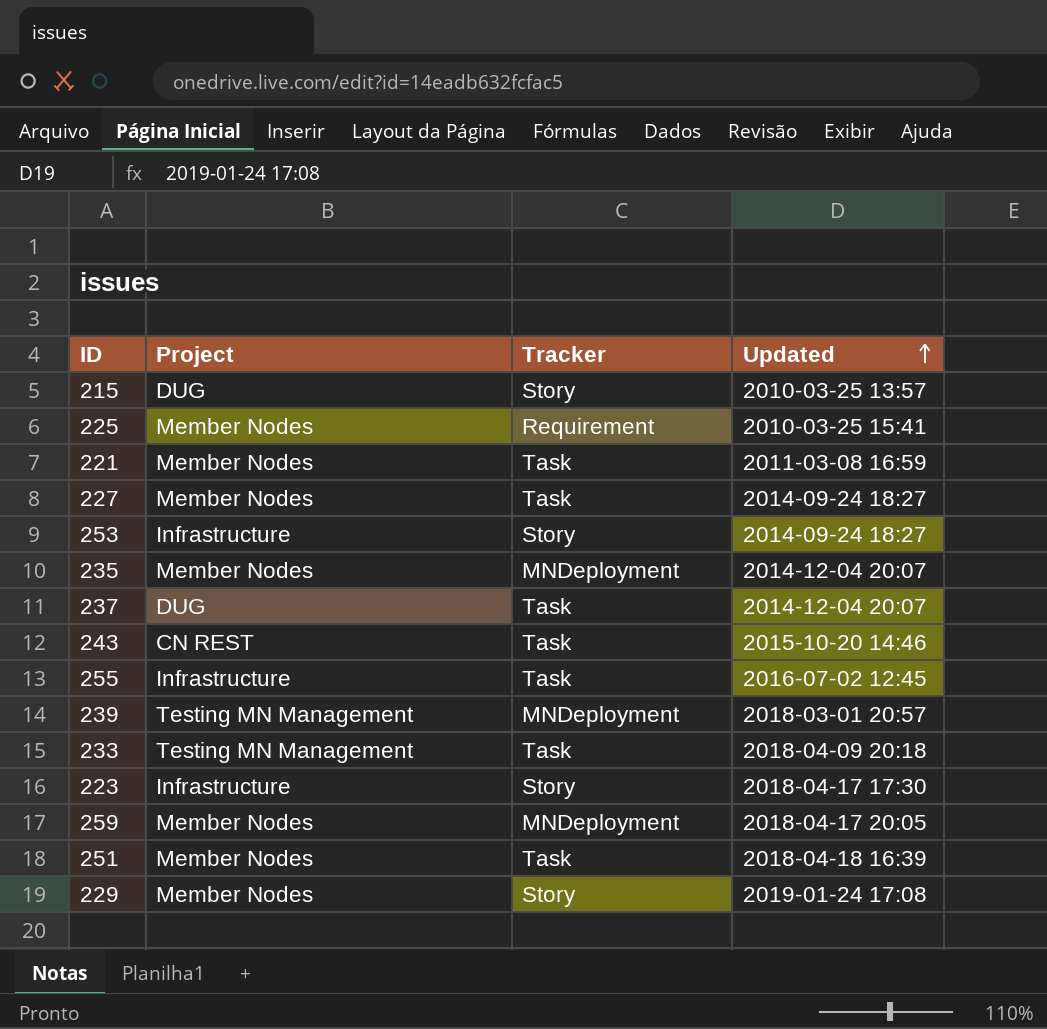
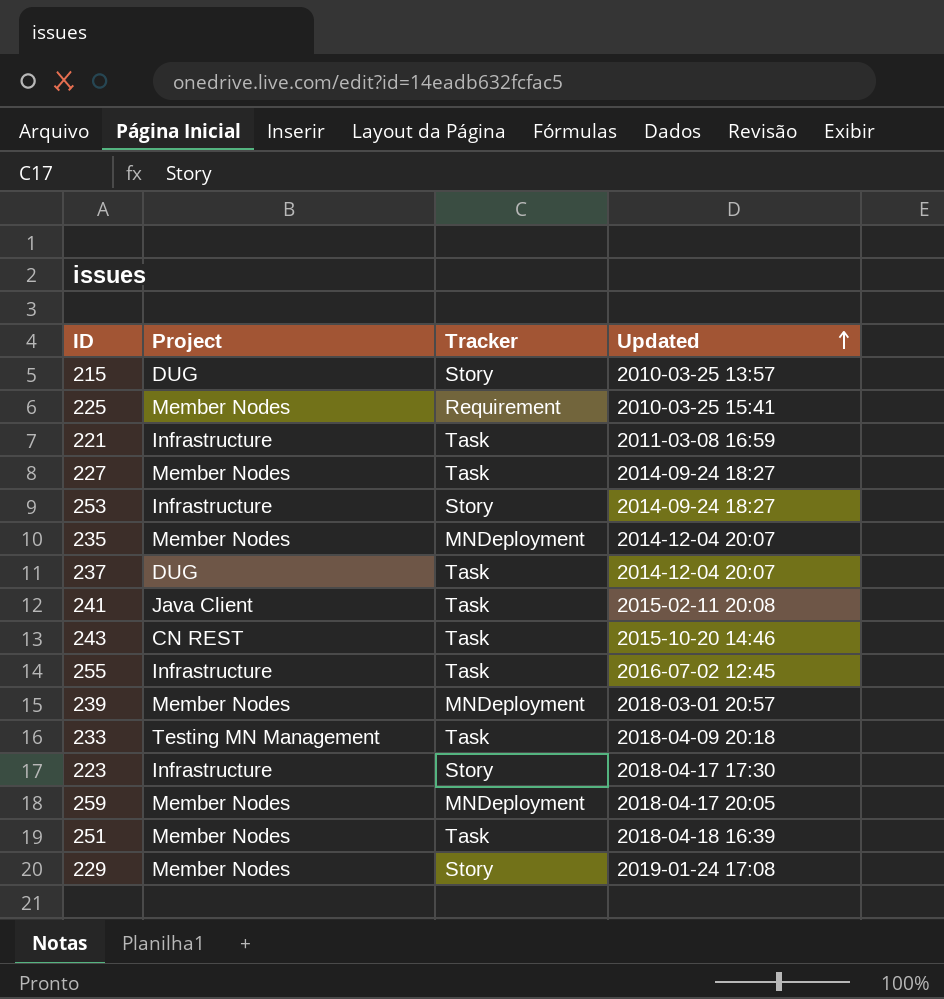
221 | Project: Member Nodes -> Infrastructure
row 241: none -> Java Client | Task | 2015-02-11 20:08
239 | Project: Testing MN Management -> Member Nodes

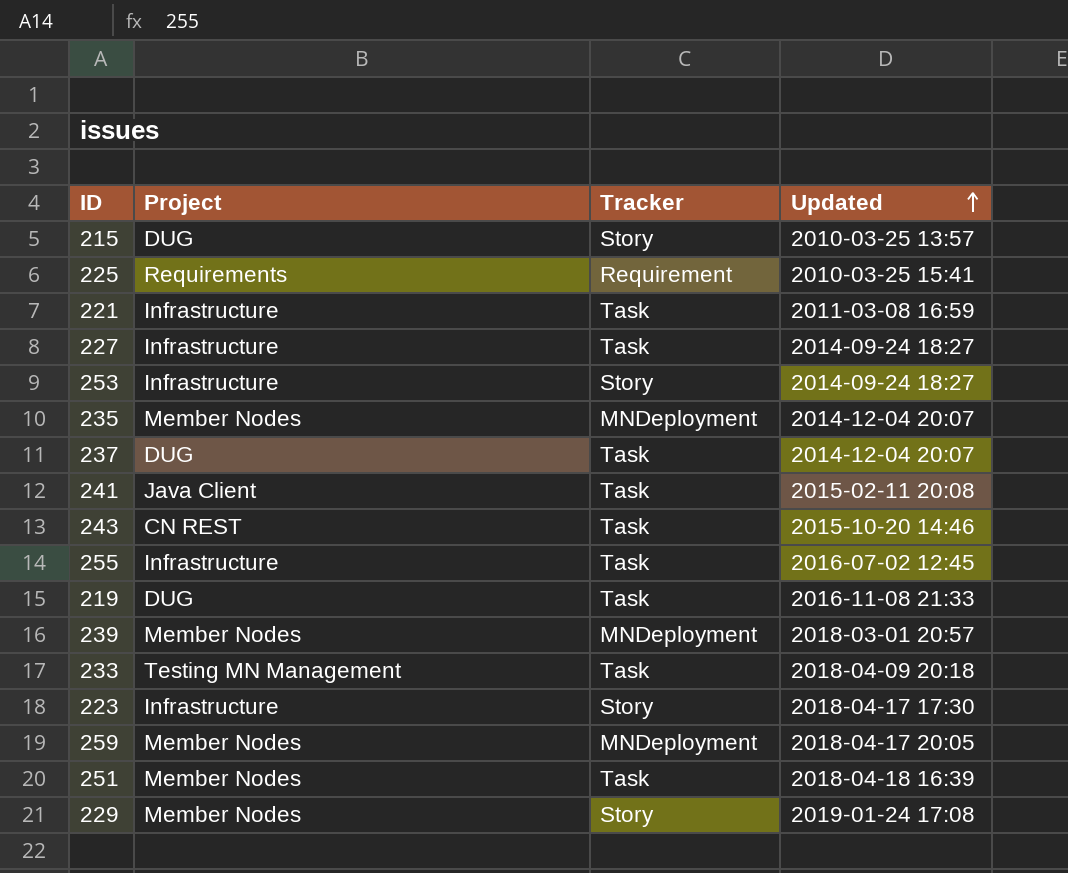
225 | Project: Member Nodes -> Requirements
227 | Project: Member Nodes -> Infrastructure
row 219: none -> DUG | Task | 2016-11-08 21:33

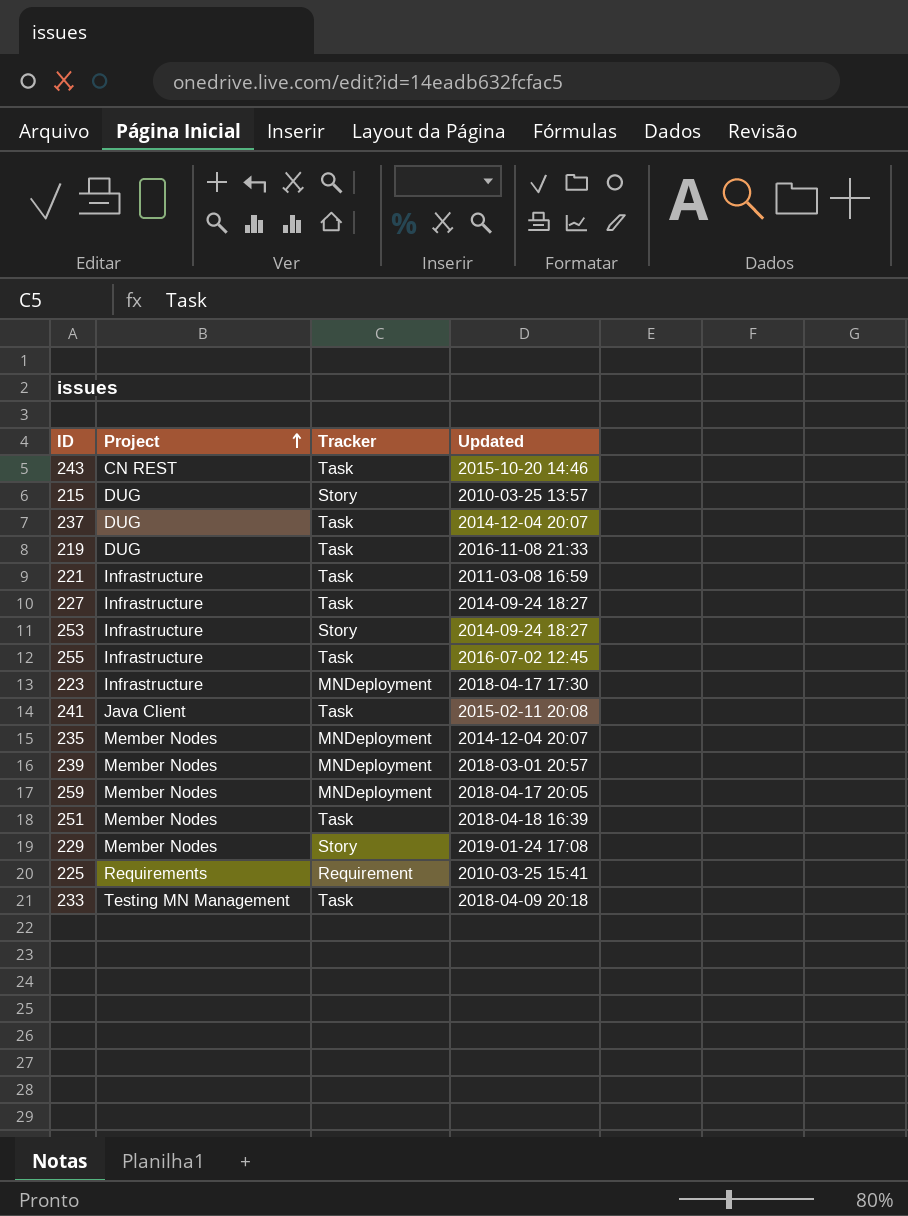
row order: Updated ascending -> Project ascending
223 | Tracker: Story -> MNDeployment

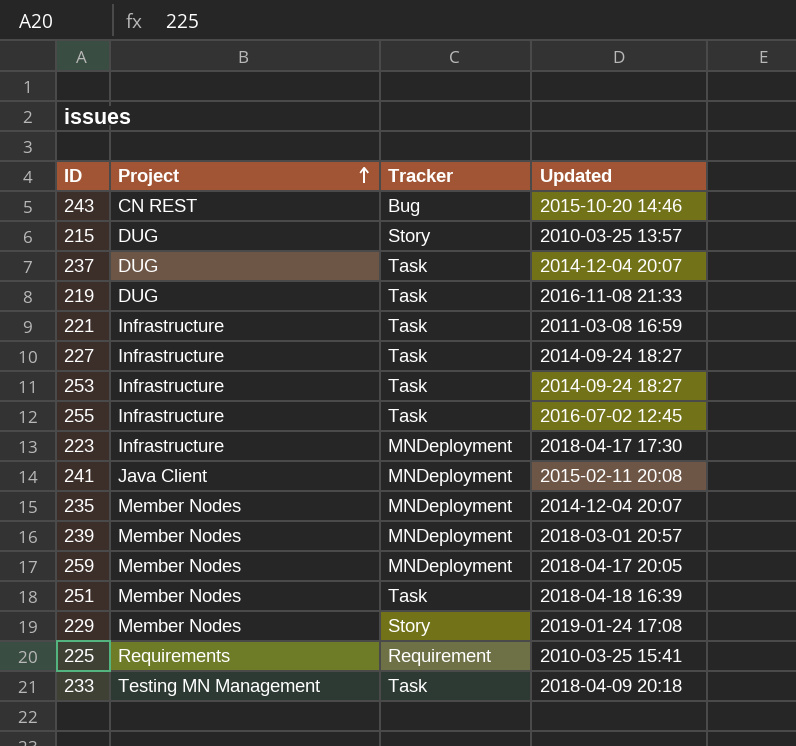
243 | Tracker: Task -> Bug
253 | Tracker: Story -> Task
241 | Tracker: Task -> MNDeployment

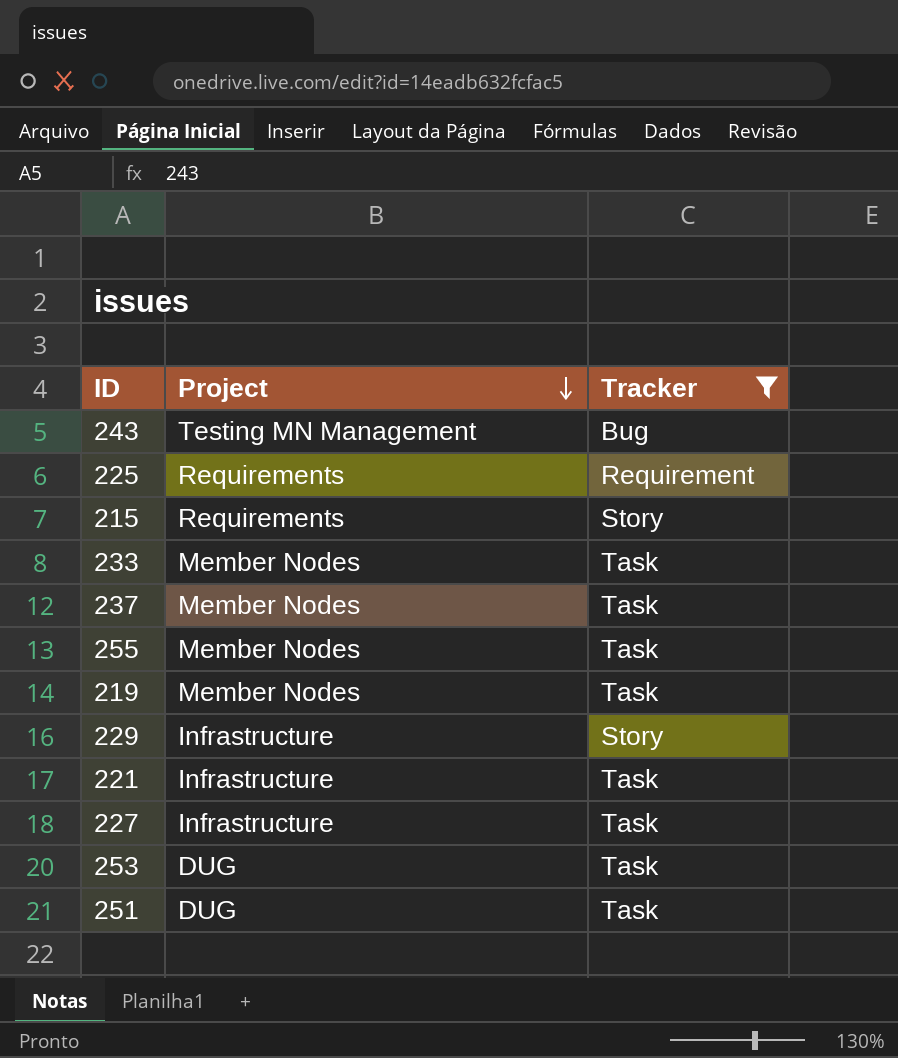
filter: none -> Tracker != MNDeployment
row order: Project ascending -> Project descending
column Updated | position: 4 -> none
243 | Project: CN REST -> Testing MN Management
215 | Project: DUG -> Requirements
233 | Project: Testing MN Management -> Member Nodes
237 | Project: DUG -> Member Nodes
255 | Project: Infrastructure -> Member Nodes
219 | Project: DUG -> Member Nodes
229 | Project: Member Nodes -> Infrastructure
253 | Project: Infrastructure -> DUG
251 | Project: Member Nodes -> DUG

